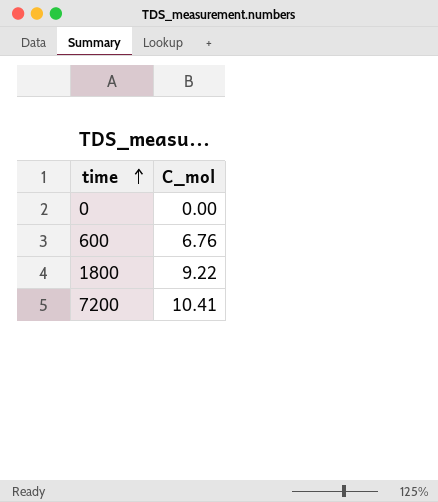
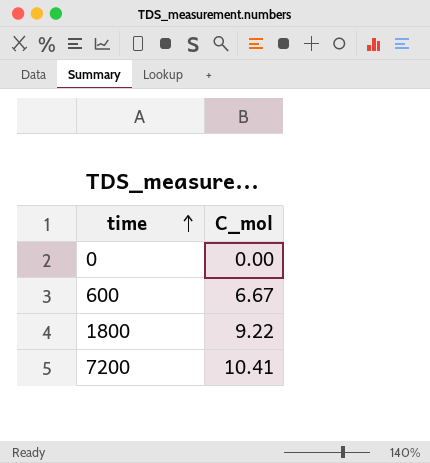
600 | C_mol: 6.76 -> 6.67

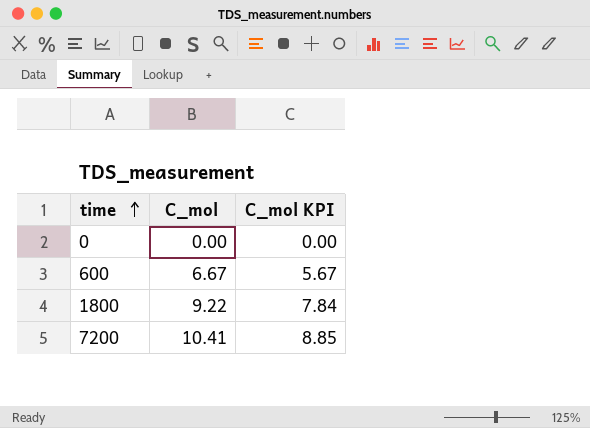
column C_mol KPI | formula: none -> [C_mol] * 0.85

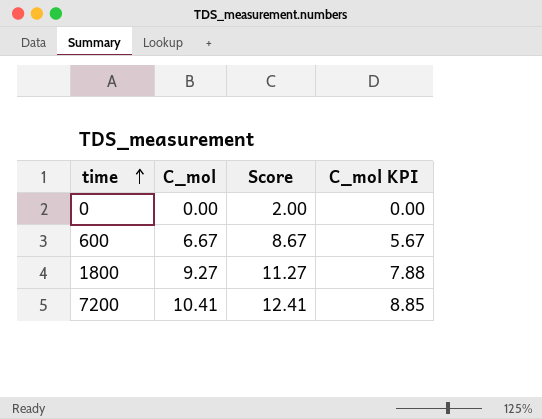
column Score | formula: none -> [C_mol] + 2
1800 | C_mol: 9.22 -> 9.27
1800 | C_mol KPI: 7.84 -> 7.88

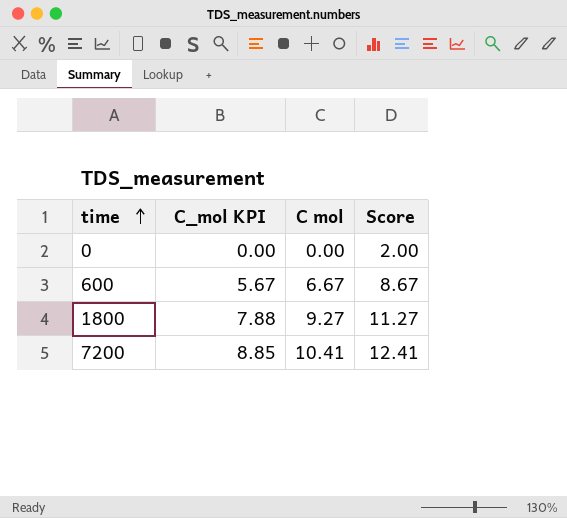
column C_mol KPI | position: 4 -> 2
column name: C_mol -> C mol

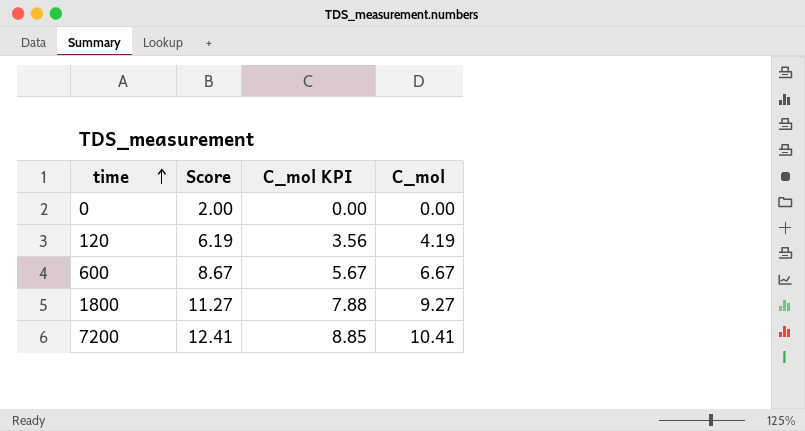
column Score | position: 4 -> 2
column name: C mol -> C_mol
row 120: none -> 6.19 | 3.56 | 4.19

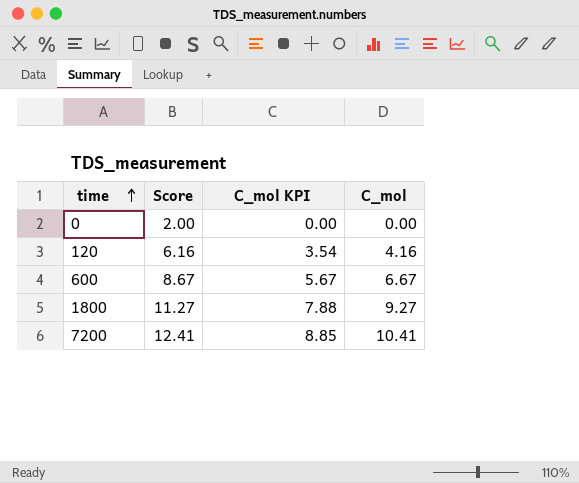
120 | Score: 6.19 -> 6.16
120 | C_mol KPI: 3.56 -> 3.54
120 | C_mol: 4.19 -> 4.16

